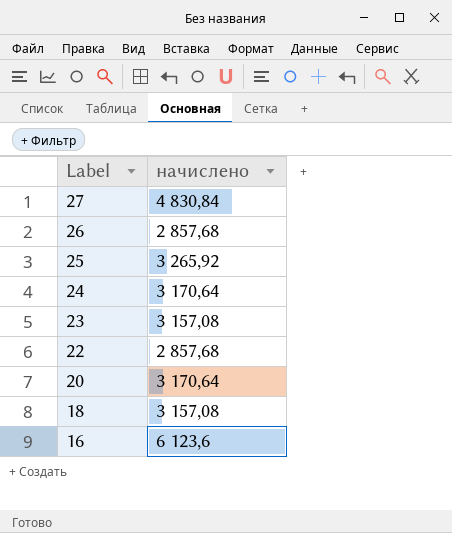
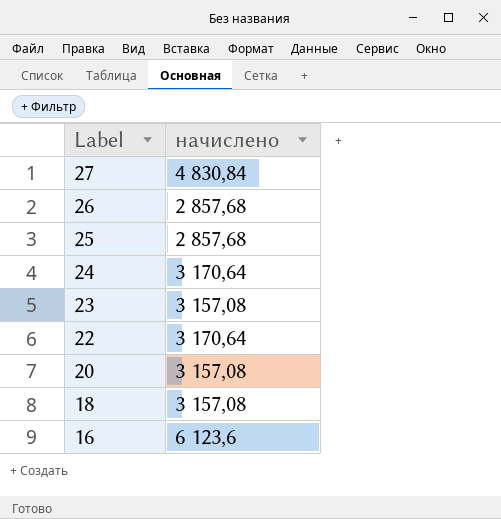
25 | начислено: 3 265,92 -> 2 857,68
22 | начислено: 2 857,68 -> 3 170,64
20 | начислено: 3 170,64 -> 3 157,08

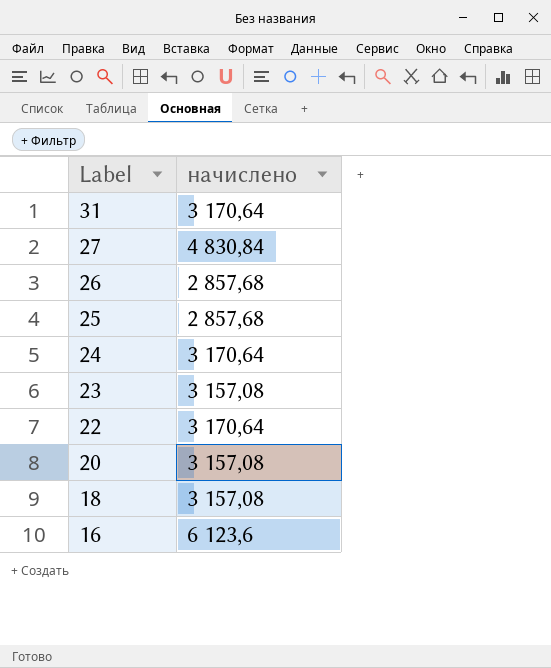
row 31: none -> 3 170,64

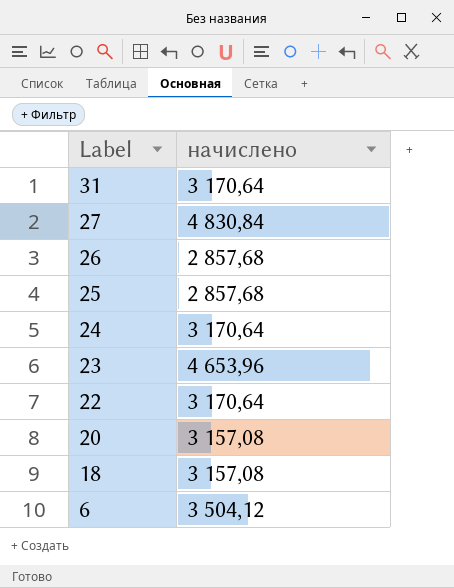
row 16: 6 123,6 -> none
23 | начислено: 3 157,08 -> 4 653,96
row 6: none -> 3 504,12

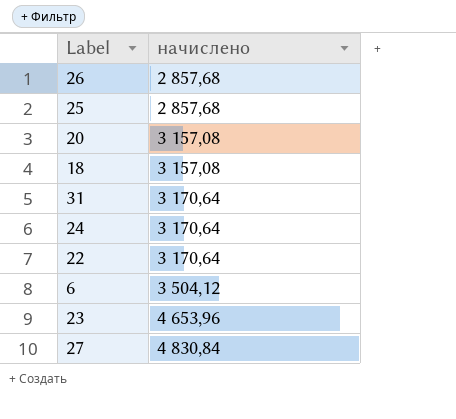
row order: Label descending -> начислено ascending

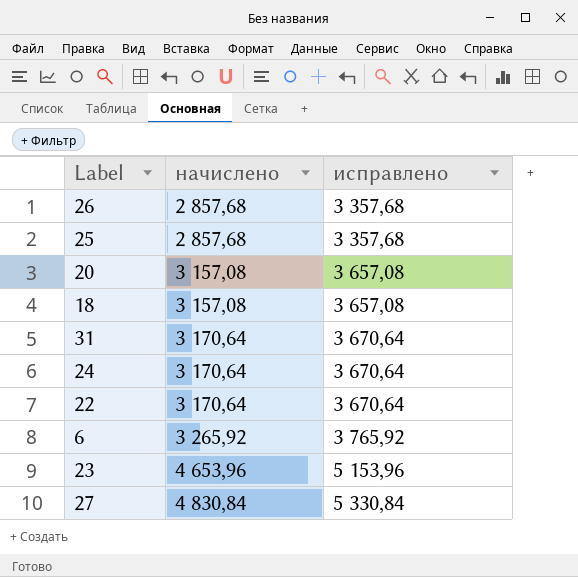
column исправлено | formula: none -> [начислено] + 500
6 | начислено: 3 504,12 -> 3 265,92

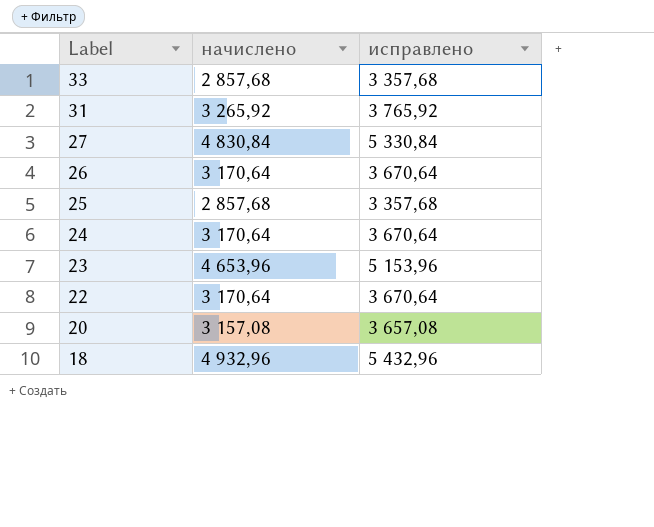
row order: начислено ascending -> Label descending
row 6: 3 265,92 | 3 765,92 -> none
row 33: none -> 2 857,68 | 3 357,68
31 | начислено: 3 170,64 -> 3 265,92
31 | исправлено: 3 670,64 -> 3 765,92
26 | начислено: 2 857,68 -> 3 170,64
26 | исправлено: 3 357,68 -> 3 670,64
18 | начислено: 3 157,08 -> 4 932,96
18 | исправлено: 3 657,08 -> 5 432,96

